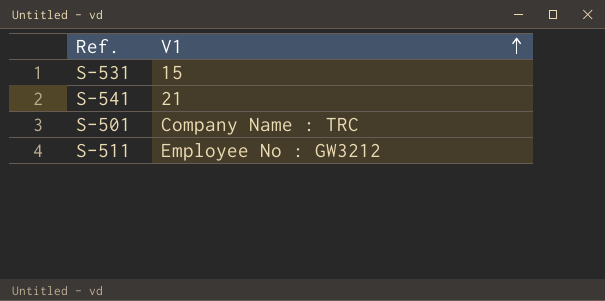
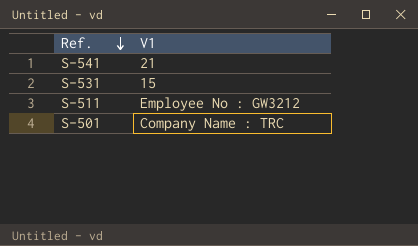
row order: V1 ascending -> Ref. descending

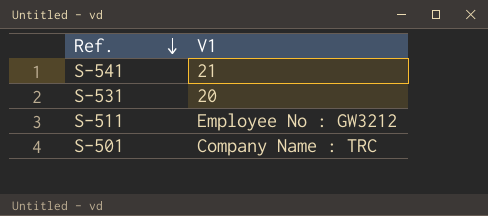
S-531 | V1: 15 -> 20

